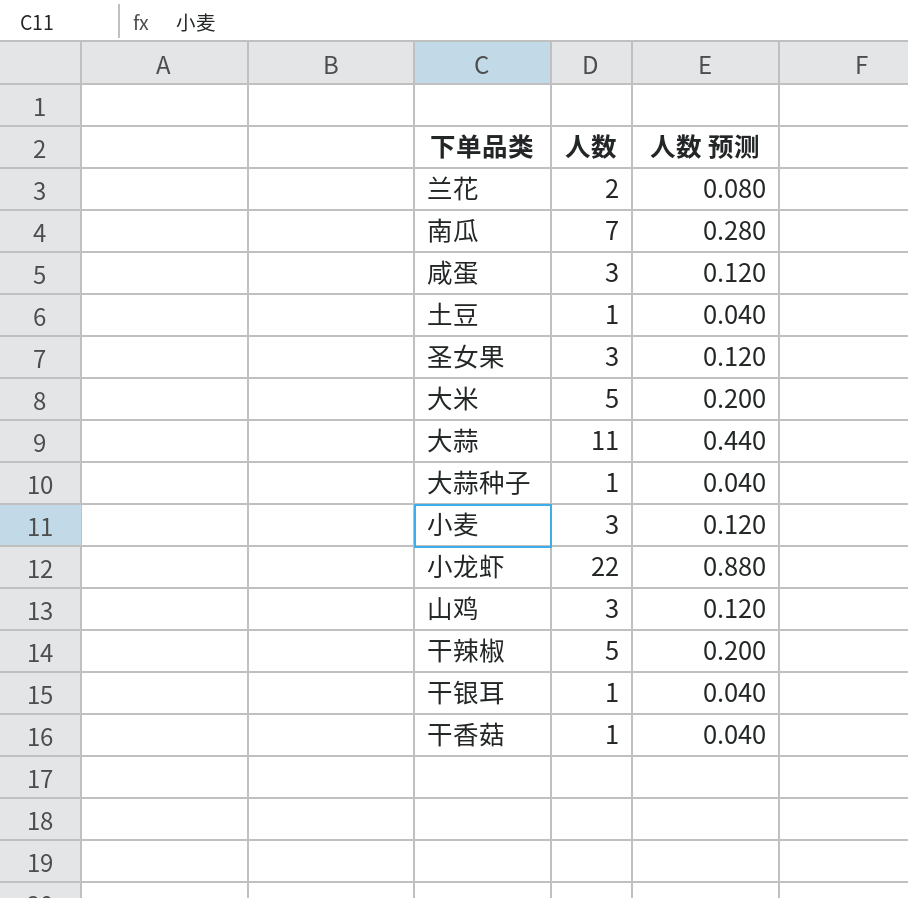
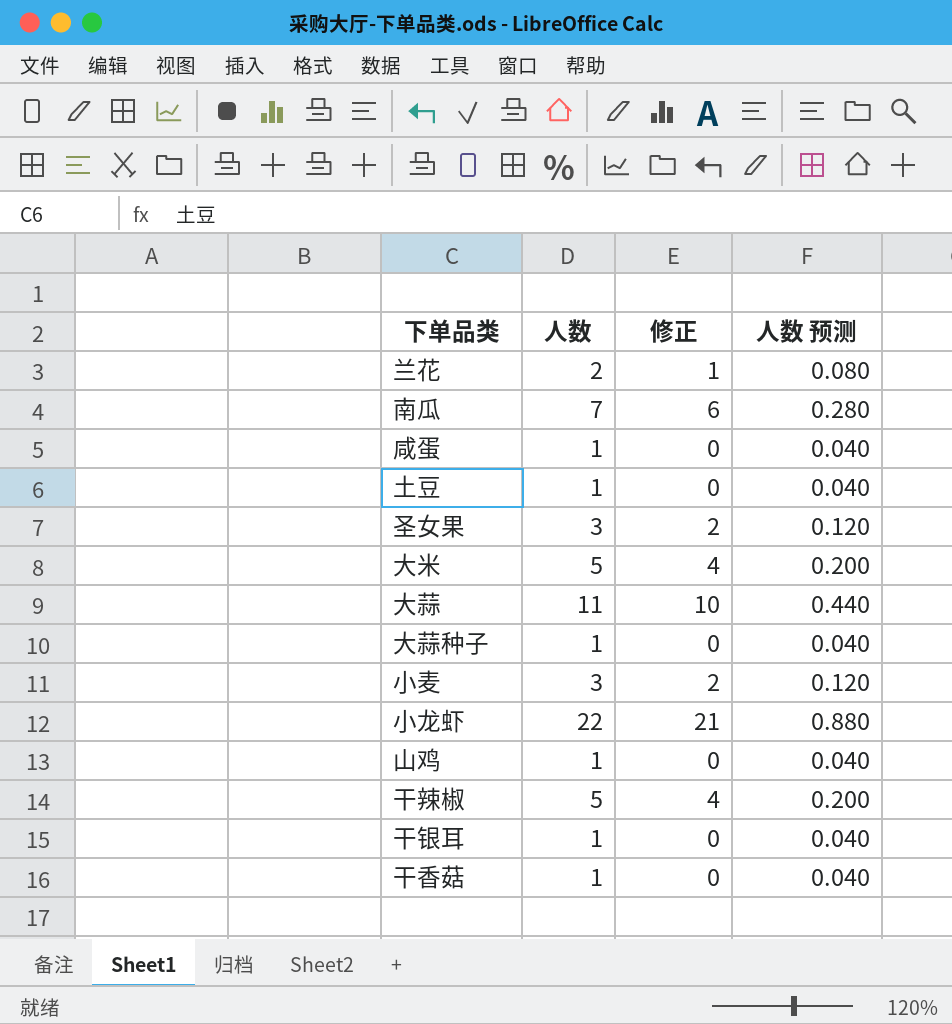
column 修正 | formula: none -> [人数] - 1
咸蛋 | 人数: 3 -> 1
咸蛋 | 人数 预测: 0.120 -> 0.040
山鸡 | 人数: 3 -> 1
山鸡 | 人数 预测: 0.120 -> 0.040

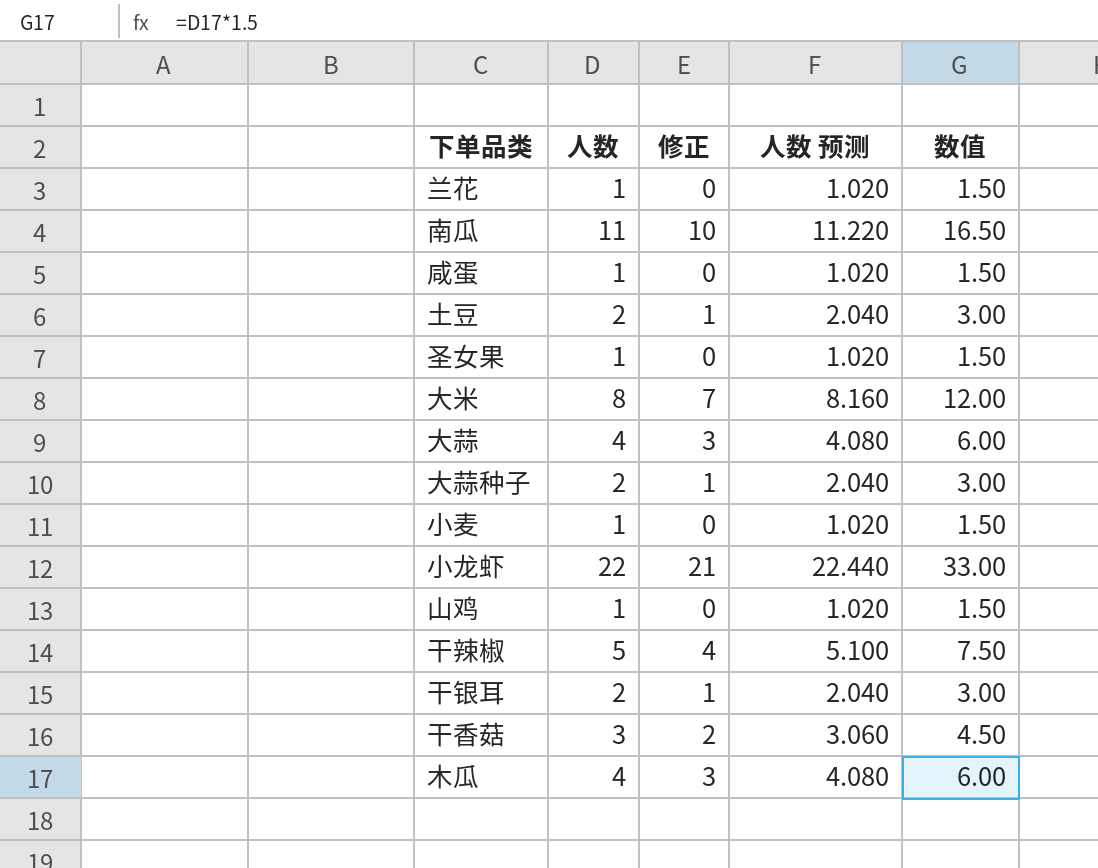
column 人数 预测 | formula: [人数] * 0.04 -> [人数] * 1.02
column 数值 | formula: none -> [人数] * 1.5
兰花 | 人数: 2 -> 1
兰花 | 修正: 1 -> 0
南瓜 | 人数: 7 -> 11
南瓜 | 修正: 6 -> 10
土豆 | 人数: 1 -> 2
土豆 | 修正: 0 -> 1
圣女果 | 人数: 3 -> 1
圣女果 | 修正: 2 -> 0
大米 | 人数: 5 -> 8
大米 | 修正: 4 -> 7
大蒜 | 人数: 11 -> 4
大蒜 | 修正: 10 -> 3
大蒜种子 | 人数: 1 -> 2
大蒜种子 | 修正: 0 -> 1
小麦 | 人数: 3 -> 1
小麦 | 修正: 2 -> 0
干银耳 | 人数: 1 -> 2
干银耳 | 修正: 0 -> 1
干香菇 | 人数: 1 -> 3
干香菇 | 修正: 0 -> 2
row 木瓜: none -> 4 | 3 | 4.080 | 6.00

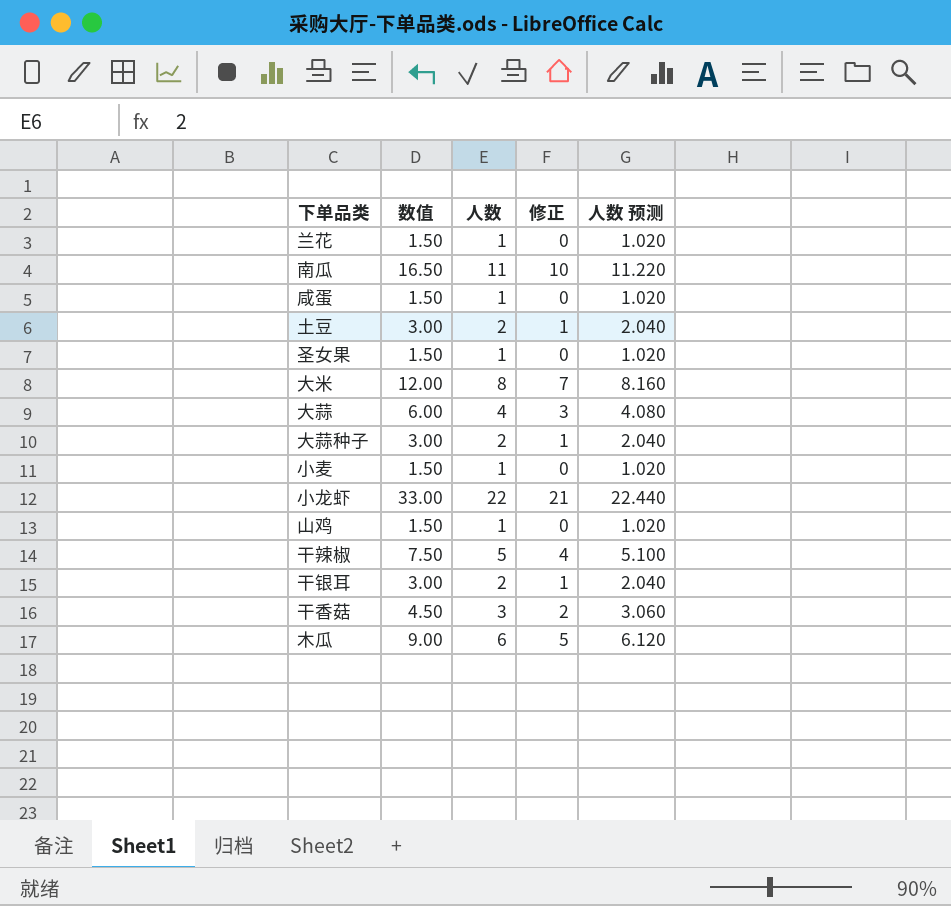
column 数值 | position: 5 -> 2
木瓜 | 数值: 6.00 -> 9.00
木瓜 | 人数: 4 -> 6
木瓜 | 修正: 3 -> 5
木瓜 | 人数 预测: 4.080 -> 6.120

